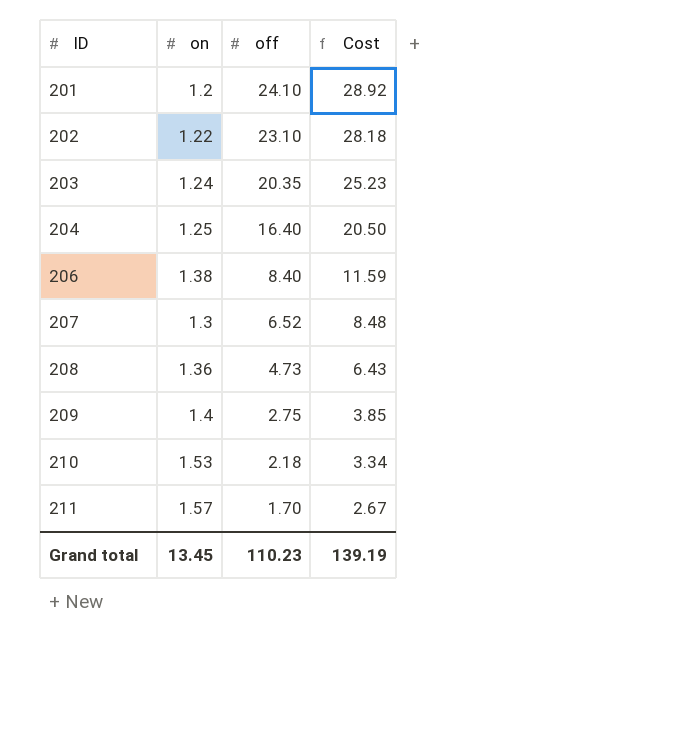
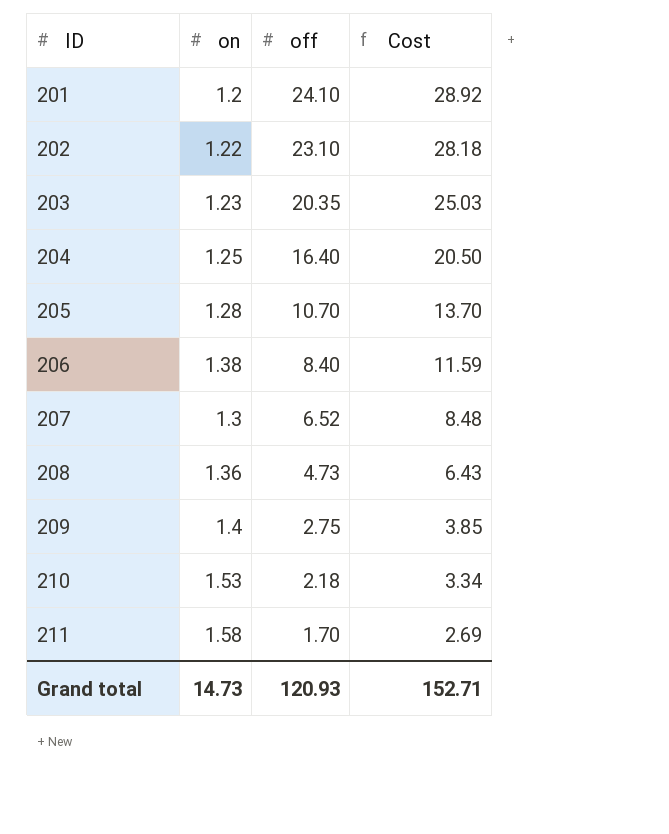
203 | on: 1.24 -> 1.23
203 | Cost: 25.23 -> 25.03
row 205: none -> 1.28 | 10.70 | 13.70
211 | on: 1.57 -> 1.58
211 | Cost: 2.67 -> 2.69
Grand total | on: 13.45 -> 14.73
Grand total | off: 110.23 -> 120.93
Grand total | Cost: 139.19 -> 152.71

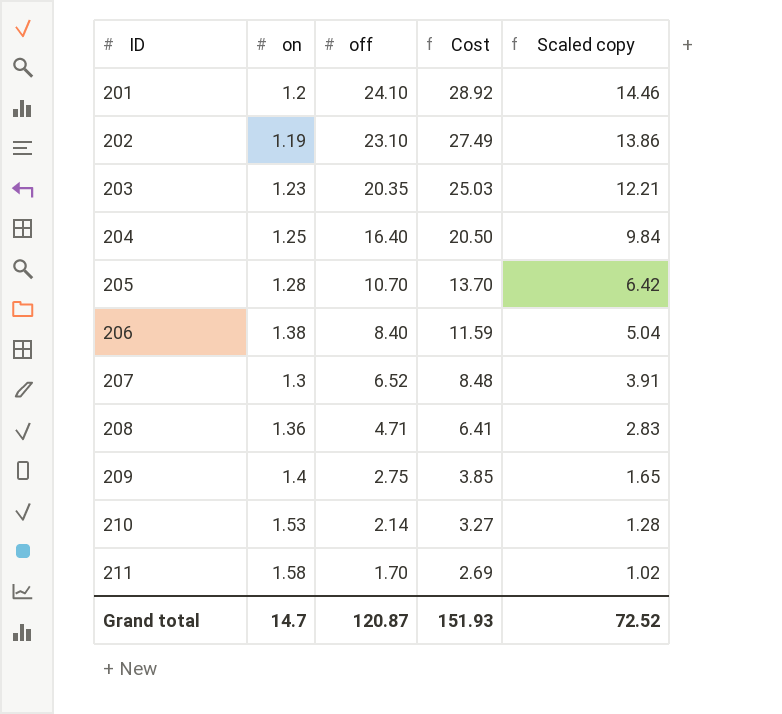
column Scaled copy | formula: none -> [off] * 0.6
202 | on: 1.22 -> 1.19
202 | Cost: 28.18 -> 27.49
208 | off: 4.73 -> 4.71
208 | Cost: 6.43 -> 6.41
210 | off: 2.18 -> 2.14
210 | Cost: 3.34 -> 3.27
Grand total | on: 14.73 -> 14.7
Grand total | off: 120.93 -> 120.87
Grand total | Cost: 152.71 -> 151.93

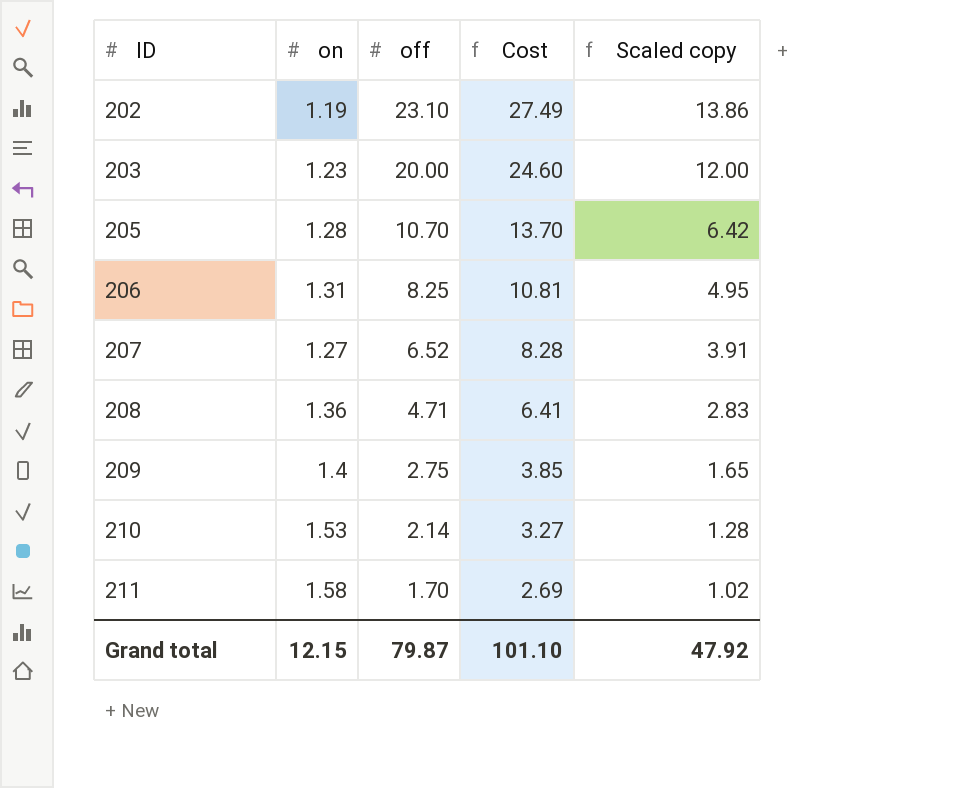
row 201: 1.2 | 24.10 | 28.92 | 14.46 -> none
row 204: 1.25 | 16.40 | 20.50 | 9.84 -> none
203 | off: 20.35 -> 20.00
203 | Cost: 25.03 -> 24.60
203 | Scaled copy: 12.21 -> 12.00
206 | on: 1.38 -> 1.31
206 | off: 8.40 -> 8.25
206 | Cost: 11.59 -> 10.81
206 | Scaled copy: 5.04 -> 4.95
207 | on: 1.3 -> 1.27
207 | Cost: 8.48 -> 8.28
Grand total | on: 14.7 -> 12.15
Grand total | off: 120.87 -> 79.87
Grand total | Cost: 151.93 -> 101.10
Grand total | Scaled copy: 72.52 -> 47.92

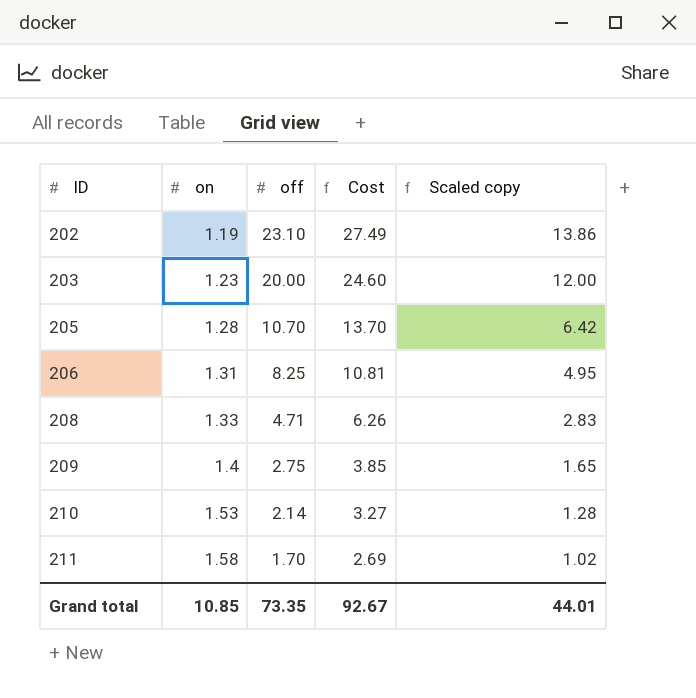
row 207: 1.27 | 6.52 | 8.28 | 3.91 -> none
208 | on: 1.36 -> 1.33
208 | Cost: 6.41 -> 6.26
Grand total | on: 12.15 -> 10.85
Grand total | off: 79.87 -> 73.35
Grand total | Cost: 101.10 -> 92.67
Grand total | Scaled copy: 47.92 -> 44.01

